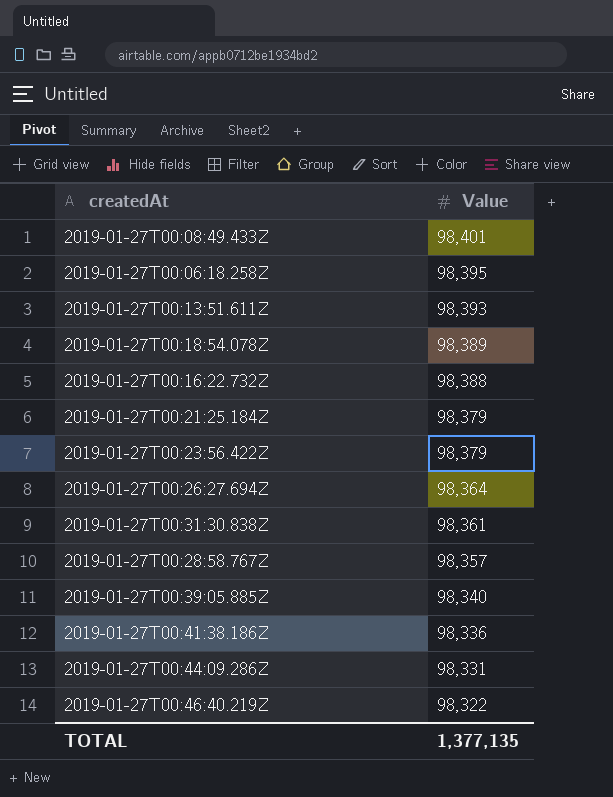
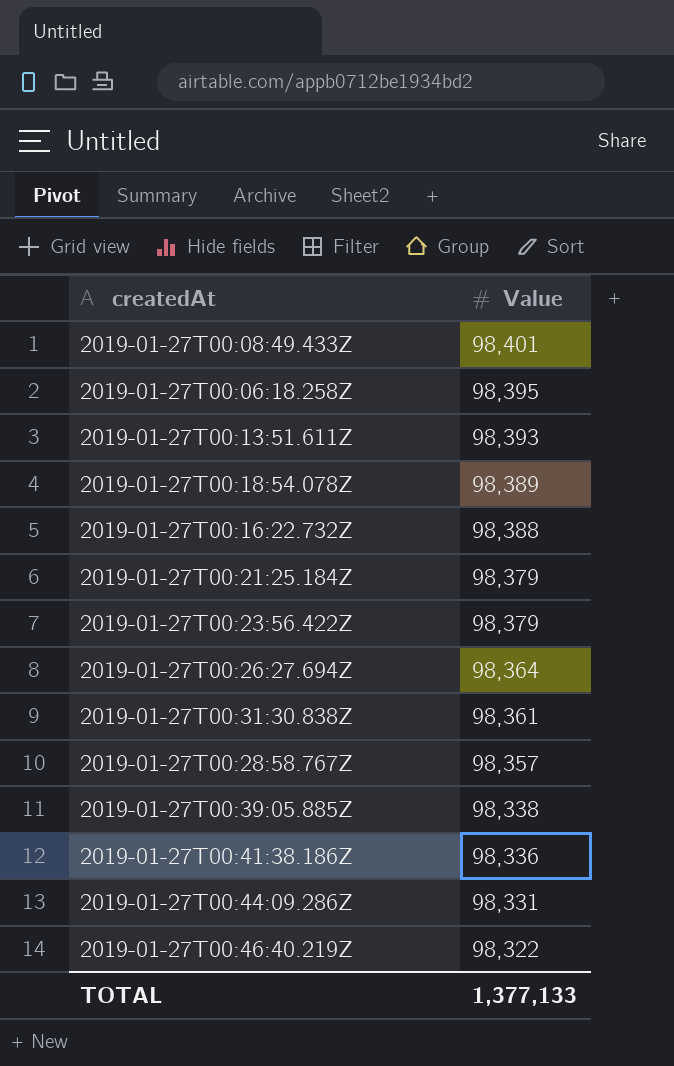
2019-01-27T00:39:05.885Z | Value: 98,340 -> 98,338
TOTAL | Value: 1,377,135 -> 1,377,133

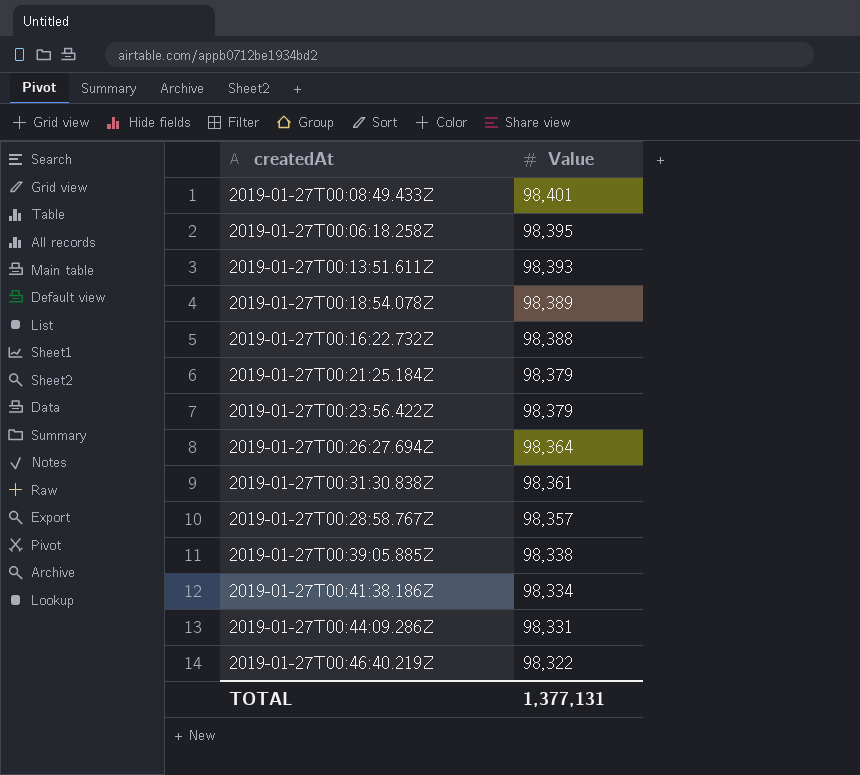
2019-01-27T00:41:38.186Z | Value: 98,336 -> 98,334
TOTAL | Value: 1,377,133 -> 1,377,131

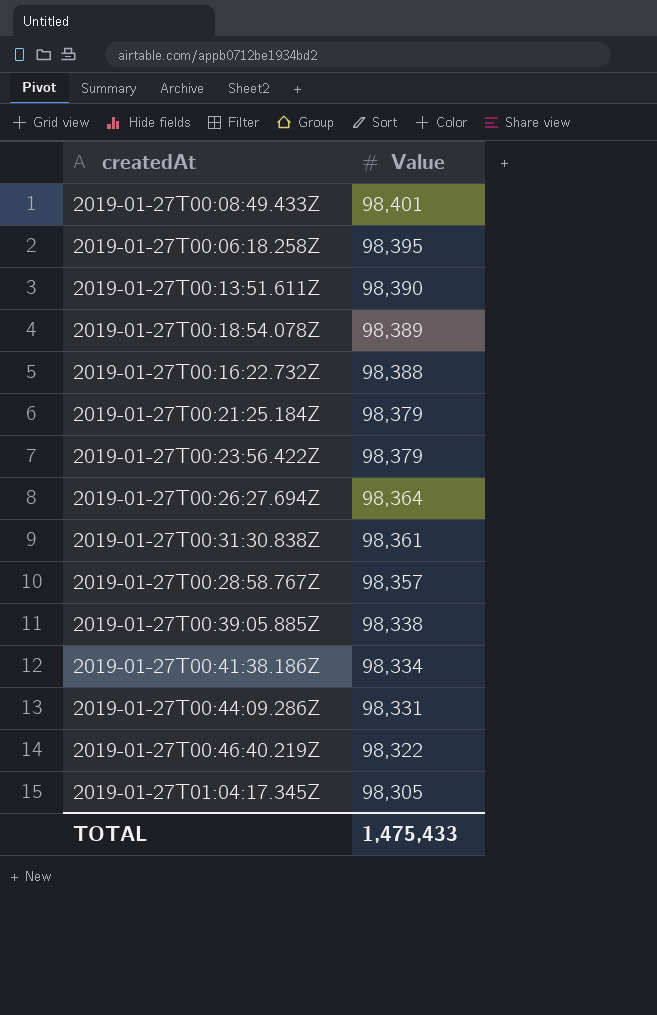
2019-01-27T00:13:51.611Z | Value: 98,393 -> 98,390
row 2019-01-27T01:04:17.345Z: none -> 98,305
TOTAL | Value: 1,377,131 -> 1,475,433

